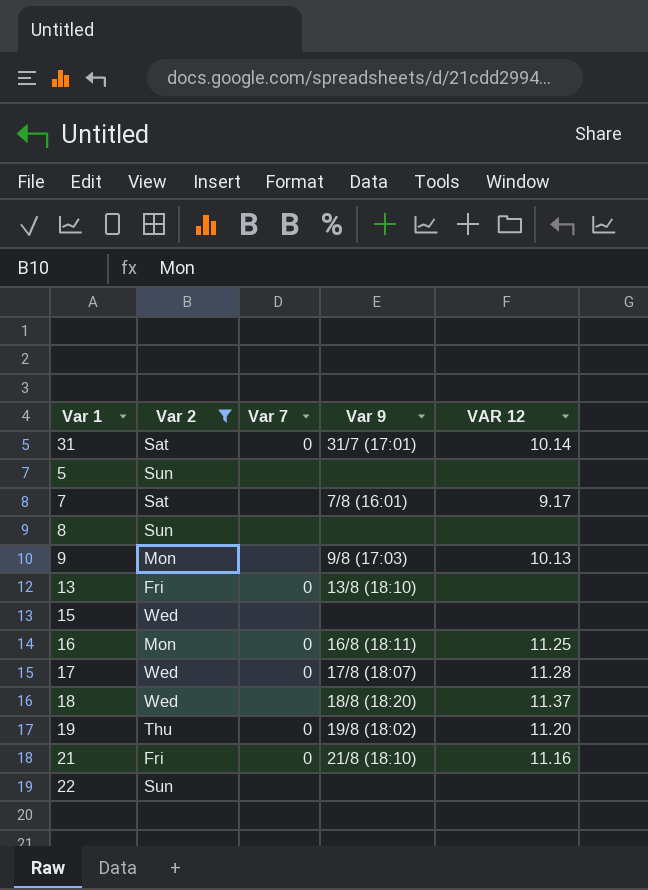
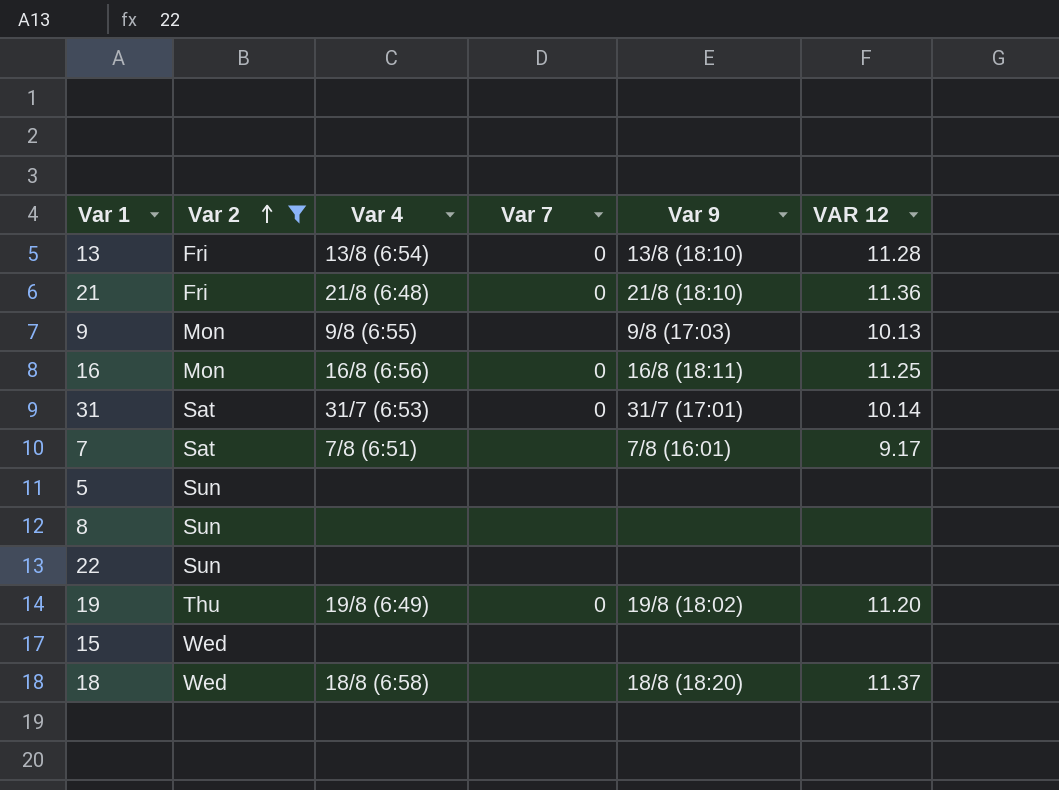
row order: none -> Var 2 ascending
column Var 4 | position: none -> 3
row 17: Wed | 0 | 17/8 (18:07) | 11.28 -> none
13 | VAR 12: none -> 11.28
21 | VAR 12: 11.16 -> 11.36

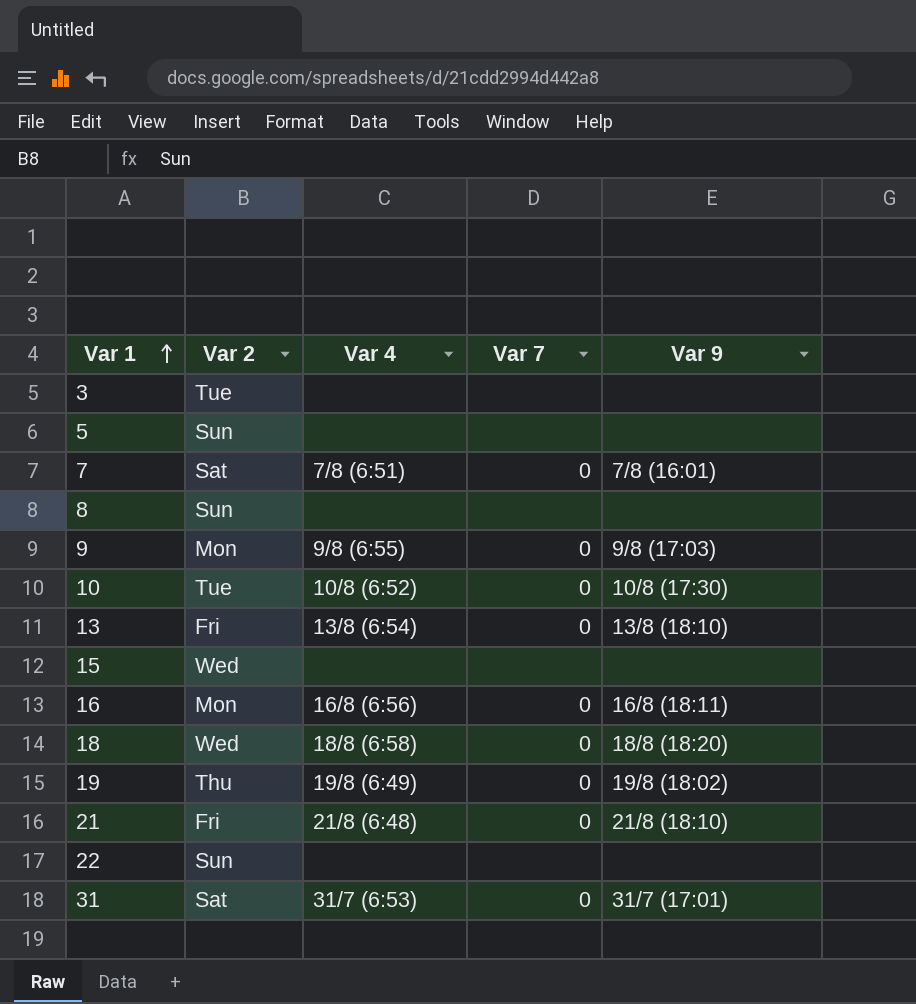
filter: Var 2 != Tue -> none
row order: Var 2 ascending -> Var 1 ascending
column VAR 12 | position: 6 -> none
7 | Var 7: none -> 0
9 | Var 7: none -> 0
18 | Var 7: none -> 0

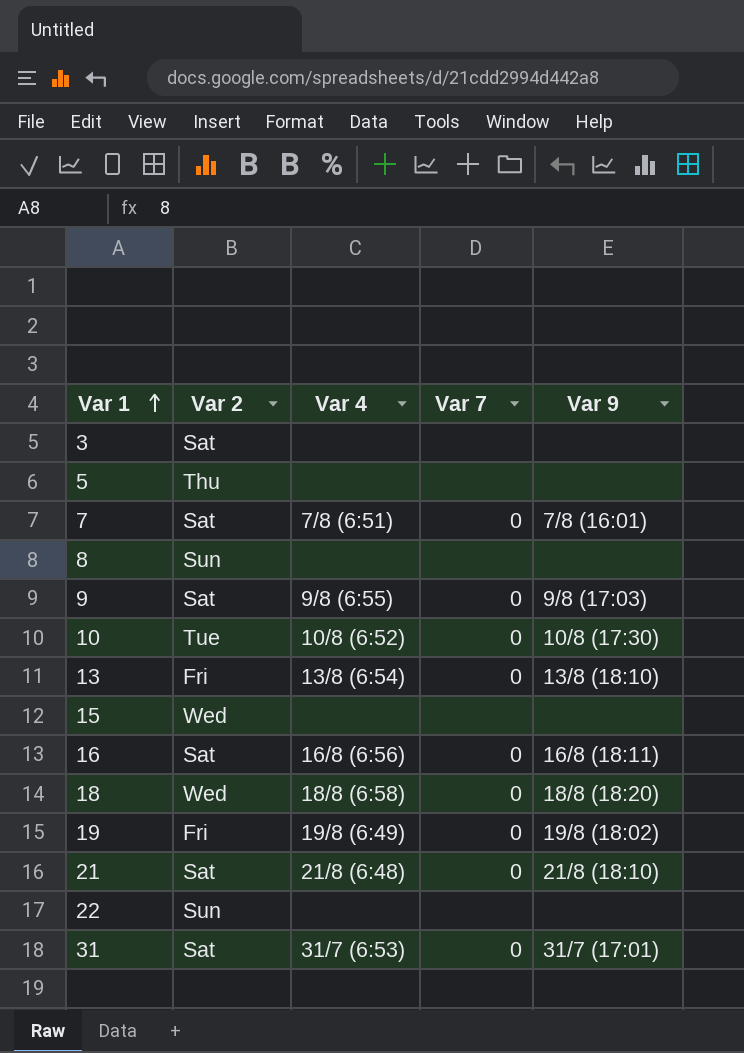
3 | Var 2: Tue -> Sat
5 | Var 2: Sun -> Thu
9 | Var 2: Mon -> Sat
16 | Var 2: Mon -> Sat
19 | Var 2: Thu -> Fri
21 | Var 2: Fri -> Sat

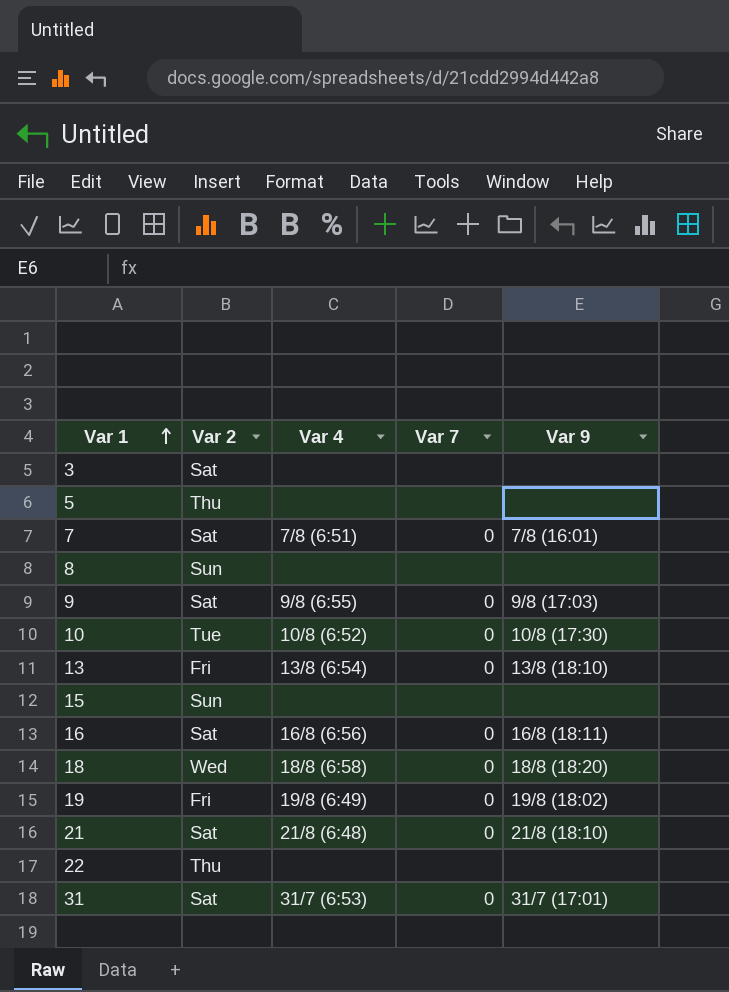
15 | Var 2: Wed -> Sun
22 | Var 2: Sun -> Thu

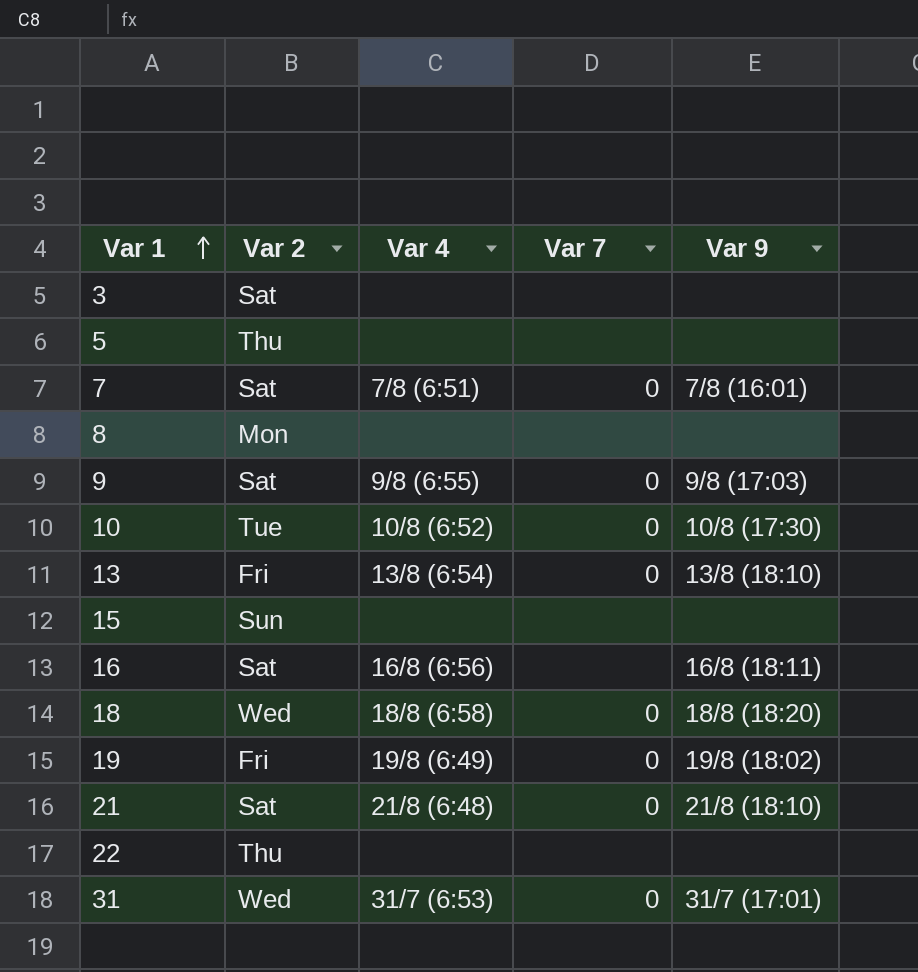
8 | Var 2: Sun -> Mon
16 | Var 7: 0 -> none
31 | Var 2: Sat -> Wed

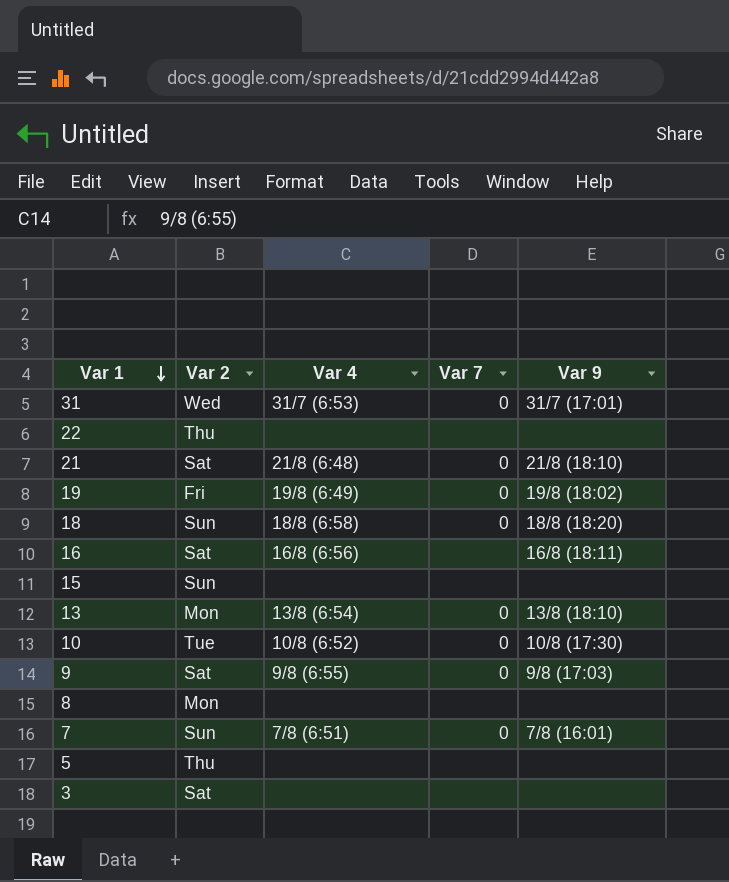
row order: Var 1 ascending -> Var 1 descending
18 | Var 2: Wed -> Sun
13 | Var 2: Fri -> Mon
7 | Var 2: Sat -> Sun

